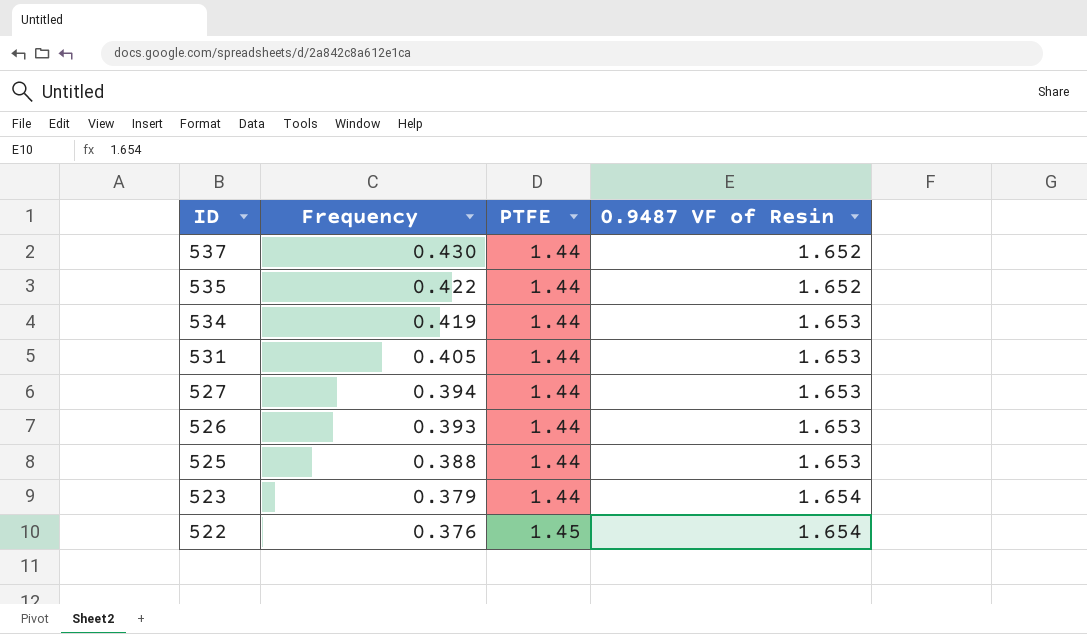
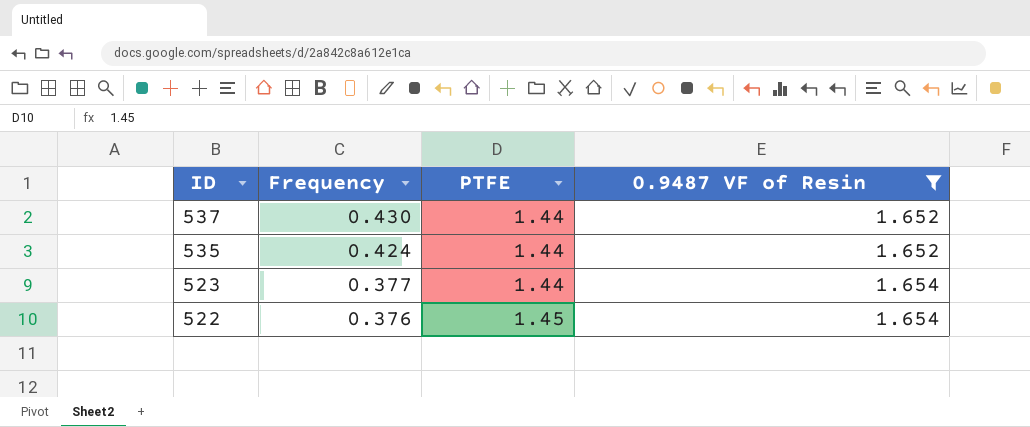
filter: none -> 0.9487 VF of Resin != 1.653
535 | Frequency: 0.422 -> 0.424
523 | Frequency: 0.379 -> 0.377

